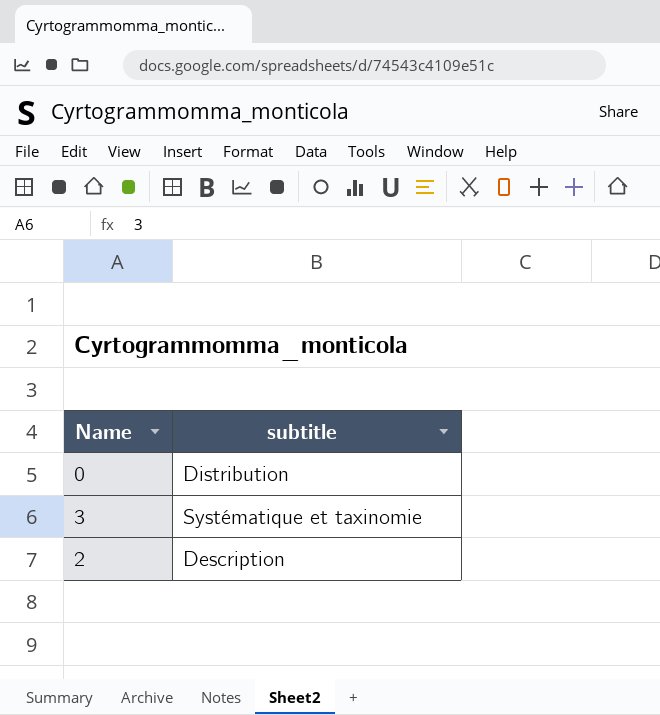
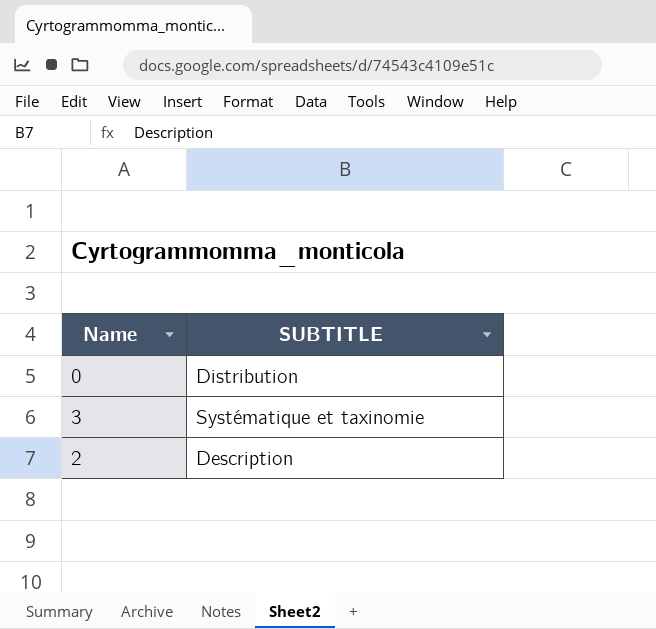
column name: subtitle -> SUBTITLE

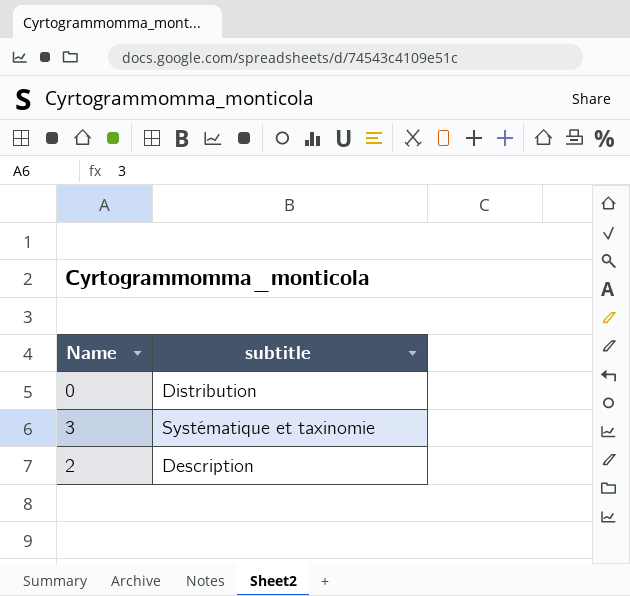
column name: SUBTITLE -> subtitle

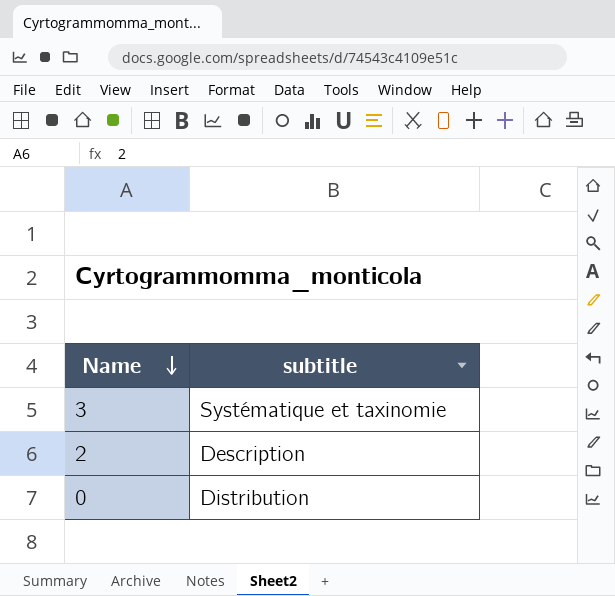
row order: none -> Name descending

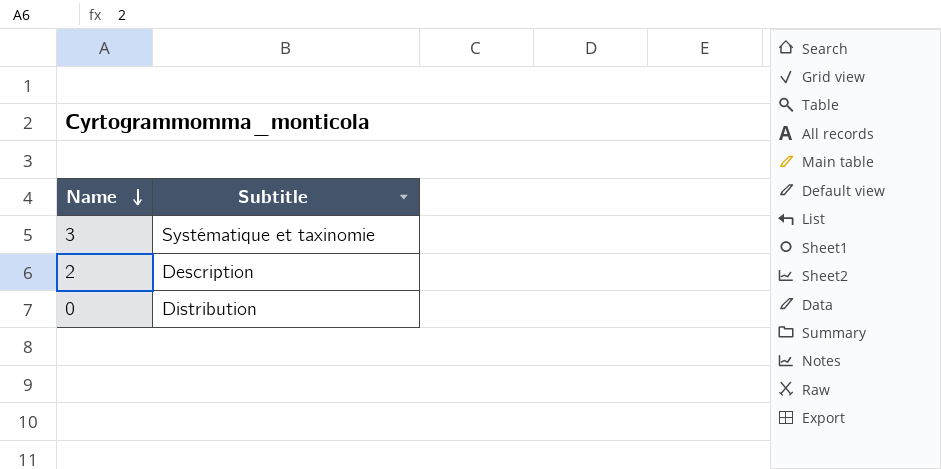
column name: subtitle -> Subtitle

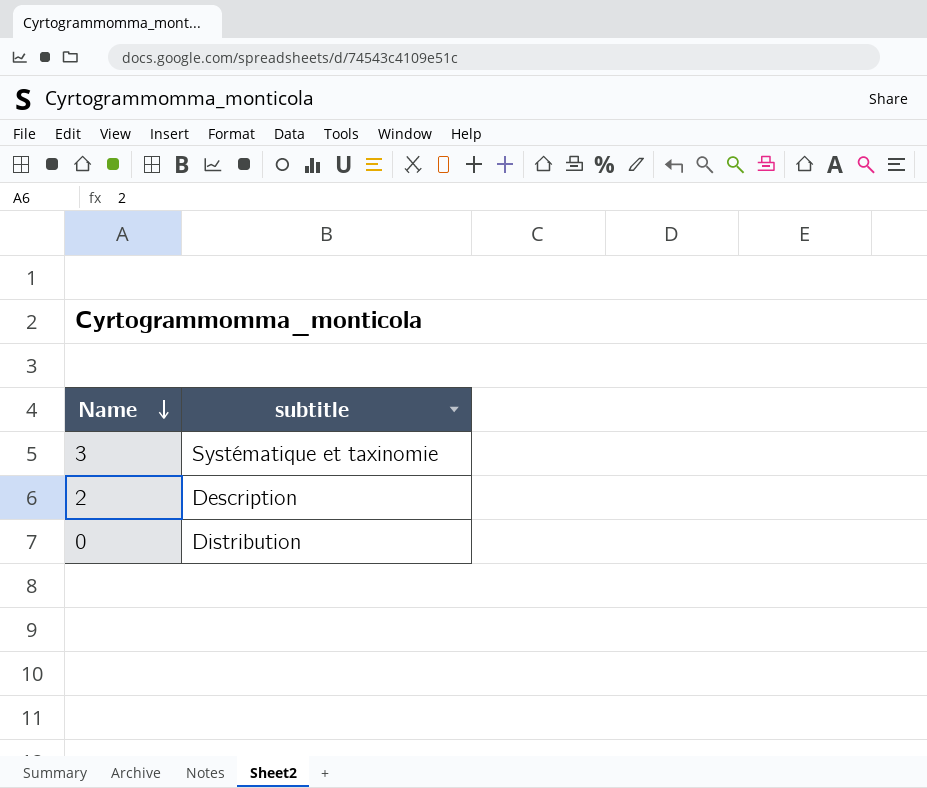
column name: Subtitle -> subtitle

